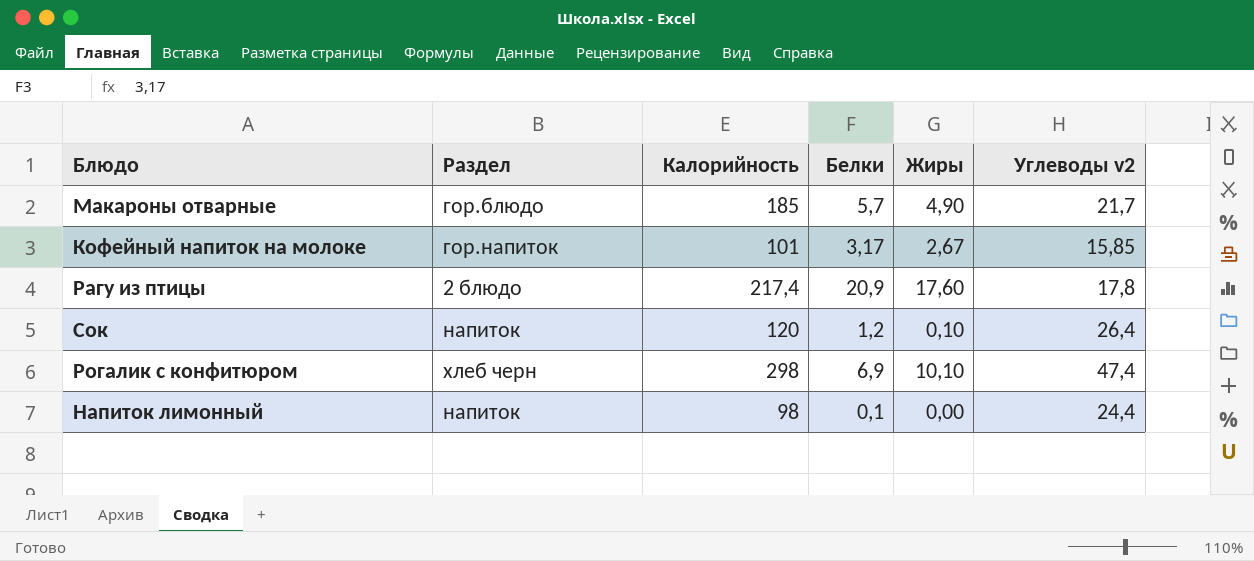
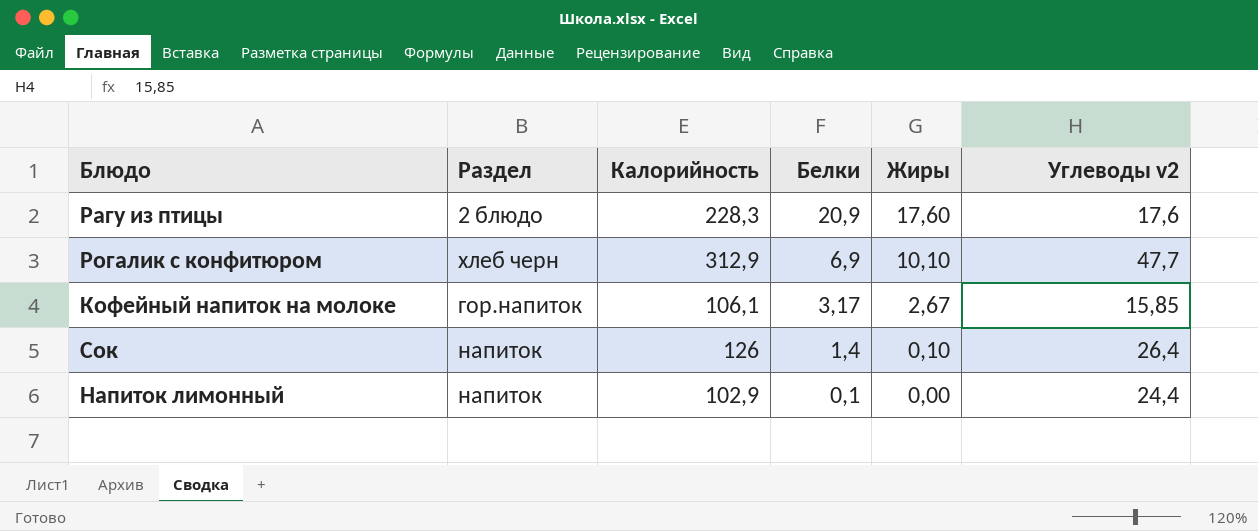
row order: none -> Белки descending
row Макароны отварные: гор.блюдо | 185 | 5,7 | 4,90 | 21,7 -> none
Рагу из птицы | Калорийность: 217,4 -> 228,3
Рагу из птицы | Углеводы v2: 17,8 -> 17,6
Рогалик с конфитюром | Калорийность: 298 -> 312,9
Рогалик с конфитюром | Углеводы v2: 47,4 -> 47,7
Кофейный напиток на молоке | Калорийность: 101 -> 106,1
Сок | Калорийность: 120 -> 126
Сок | Белки: 1,2 -> 1,4
Напиток лимонный | Калорийность: 98 -> 102,9

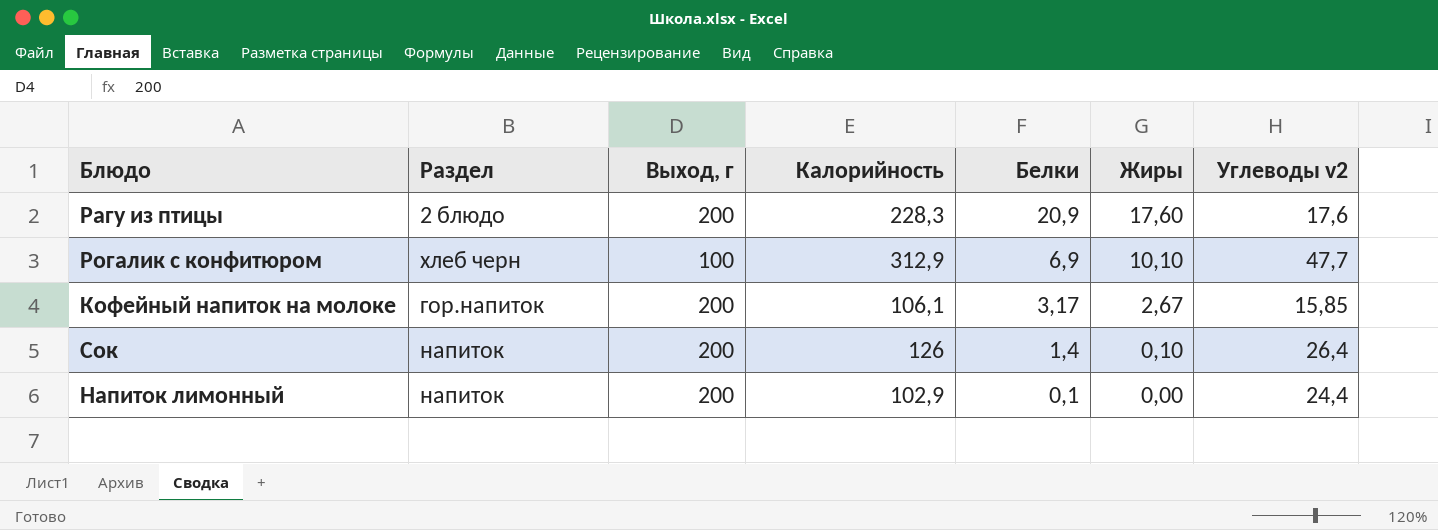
column Выход, г | position: none -> 3

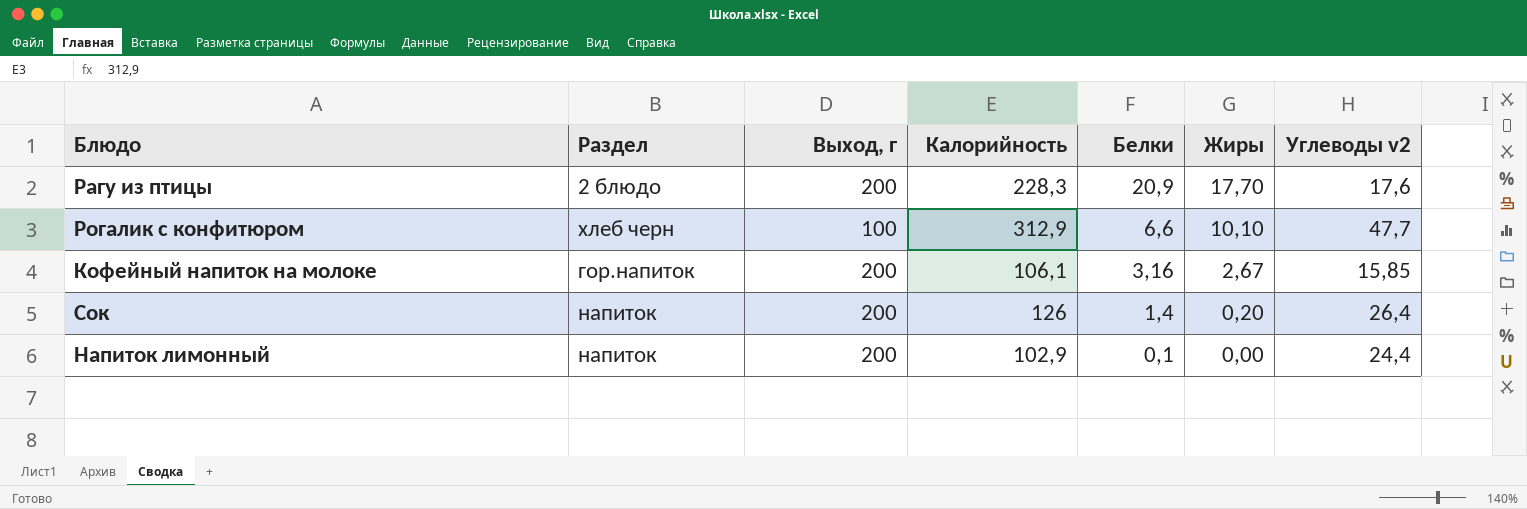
Рагу из птицы | Жиры: 17,60 -> 17,70
Рогалик с конфитюром | Белки: 6,9 -> 6,6
Кофейный напиток на молоке | Белки: 3,17 -> 3,16
Сок | Жиры: 0,10 -> 0,20

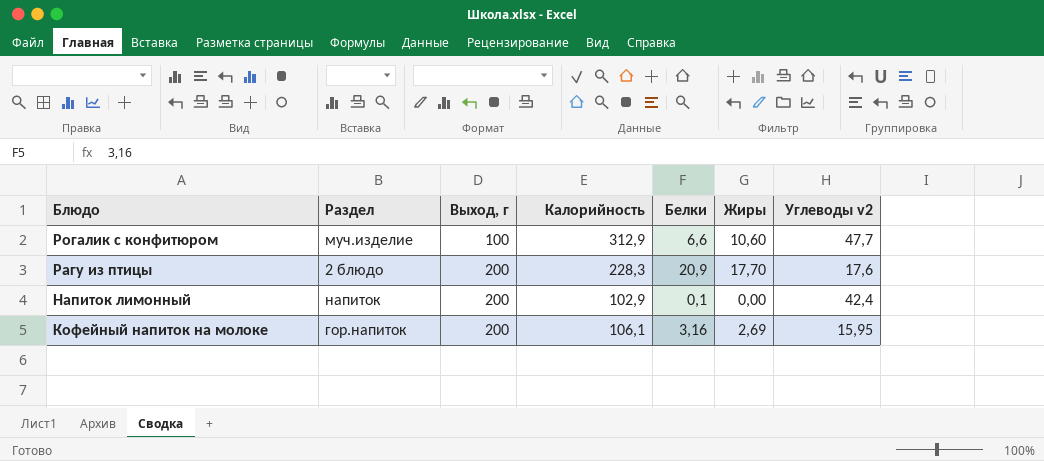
row order: Белки descending -> Блюдо descending
row Сок: напиток | 200 | 126 | 1,4 | 0,20 | 26,4 -> none
Рогалик с конфитюром | Раздел: хлеб черн -> муч.изделие
Рогалик с конфитюром | Жиры: 10,10 -> 10,60
Напиток лимонный | Углеводы v2: 24,4 -> 42,4
Кофейный напиток на молоке | Жиры: 2,67 -> 2,69
Кофейный напиток на молоке | Углеводы v2: 15,85 -> 15,95

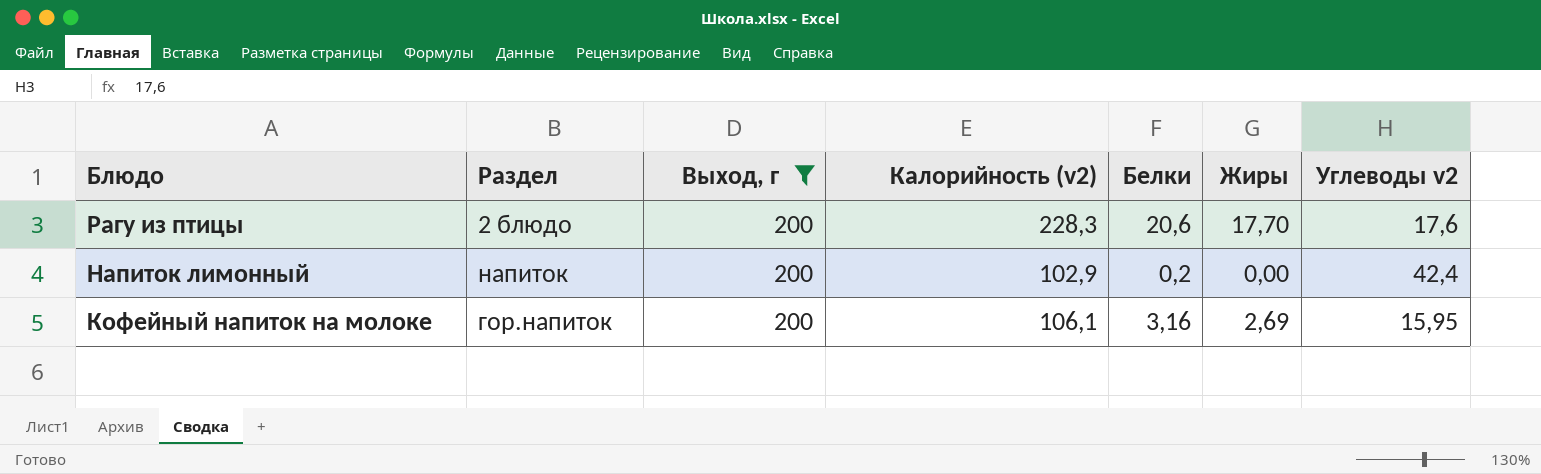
filter: none -> Выход, г = 200
column name: Калорийность -> Калорийность (v2)
Рагу из птицы | Белки: 20,9 -> 20,6
Напиток лимонный | Белки: 0,1 -> 0,2

